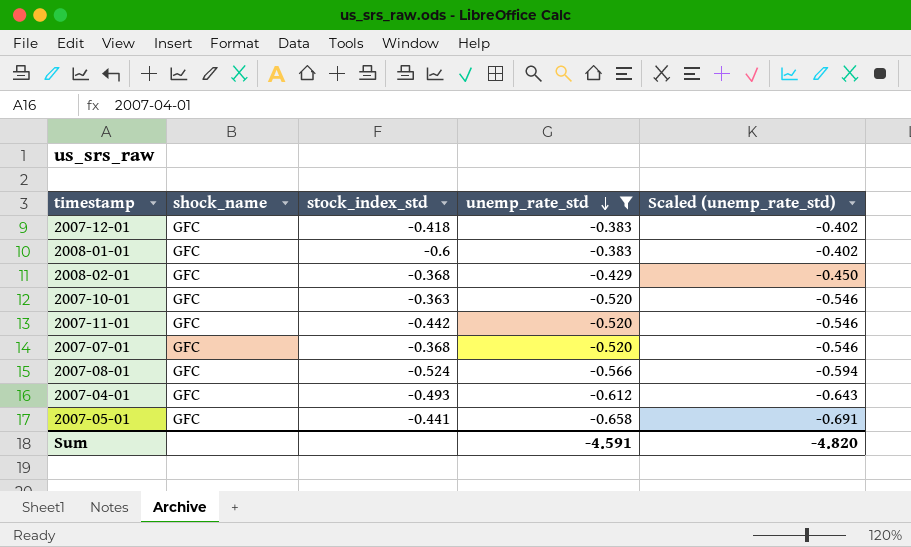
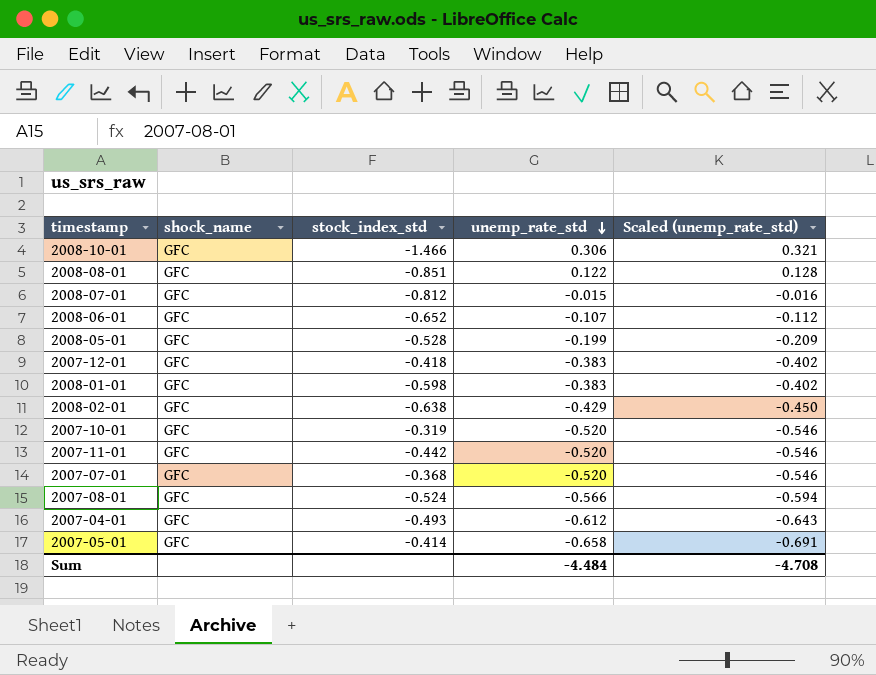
filter: unemp_rate_std <= -0.383 -> none
2008-01-01 | stock_index_std: -0.6 -> -0.598
2008-02-01 | stock_index_std: -0.368 -> -0.638
2007-10-01 | stock_index_std: -0.363 -> -0.319
2007-05-01 | stock_index_std: -0.441 -> -0.414
Sum | unemp_rate_std: -4.591 -> -4.484
Sum | Scaled (unemp_rate_std): -4.820 -> -4.708

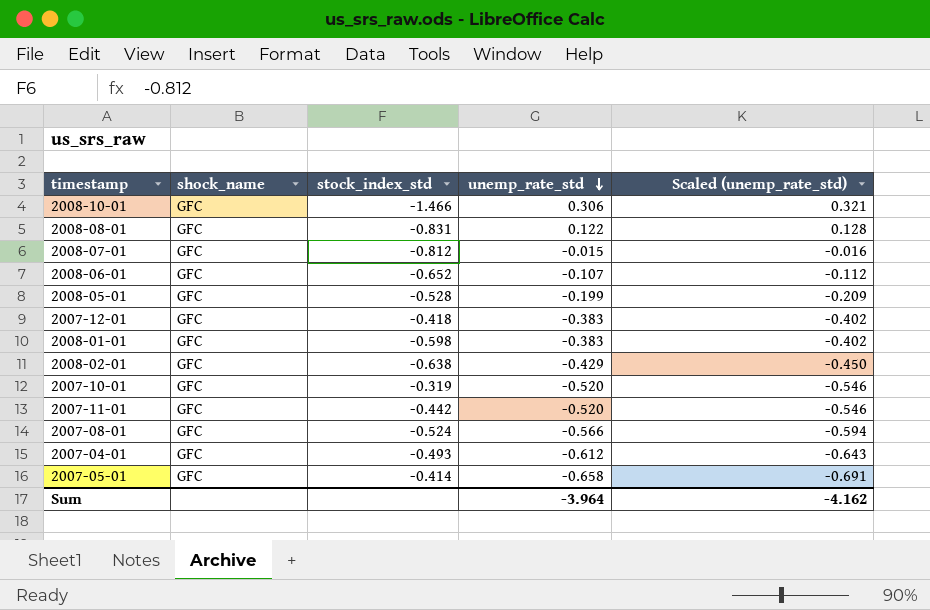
row 2007-07-01: GFC | -0.368 | -0.520 | -0.546 -> none
2008-08-01 | stock_index_std: -0.851 -> -0.831
Sum | unemp_rate_std: -4.484 -> -3.964
Sum | Scaled (unemp_rate_std): -4.708 -> -4.162

